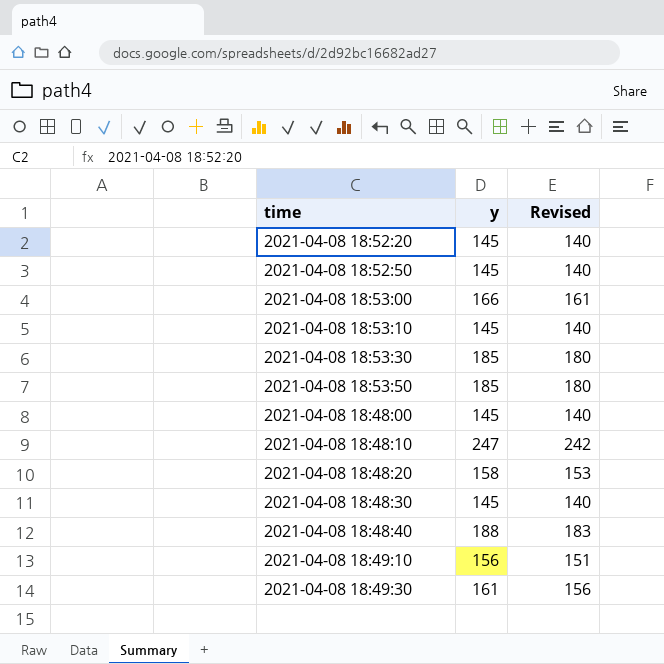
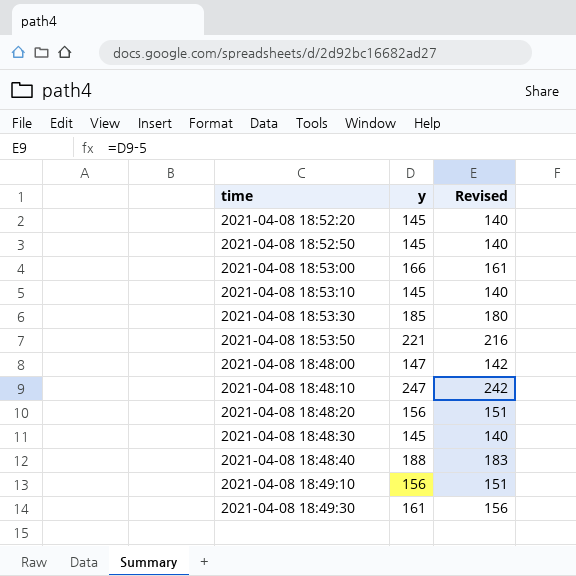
2021-04-08 18:53:50 | y: 185 -> 221
2021-04-08 18:53:50 | Revised: 180 -> 216
2021-04-08 18:48:00 | y: 145 -> 147
2021-04-08 18:48:00 | Revised: 140 -> 142
2021-04-08 18:48:20 | y: 158 -> 156
2021-04-08 18:48:20 | Revised: 153 -> 151

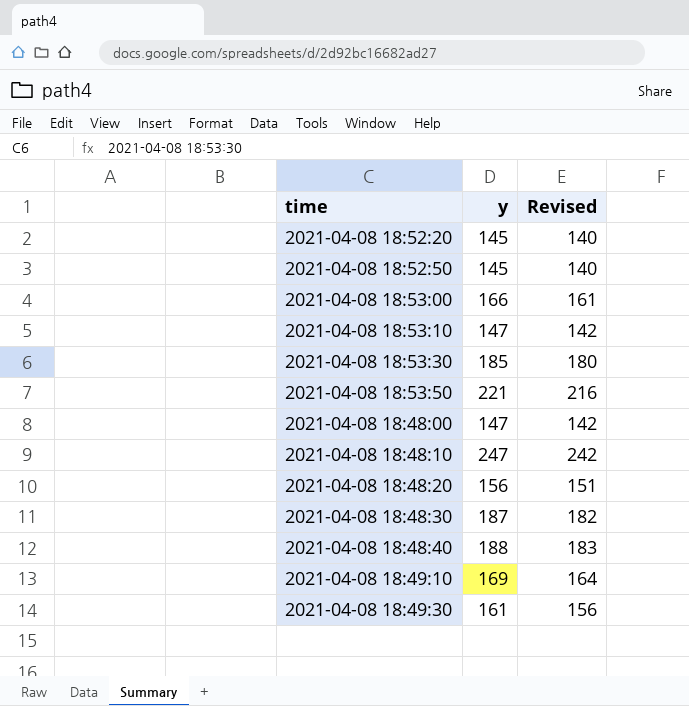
2021-04-08 18:53:10 | y: 145 -> 147
2021-04-08 18:53:10 | Revised: 140 -> 142
2021-04-08 18:48:30 | y: 145 -> 187
2021-04-08 18:48:30 | Revised: 140 -> 182
2021-04-08 18:49:10 | y: 156 -> 169
2021-04-08 18:49:10 | Revised: 151 -> 164

